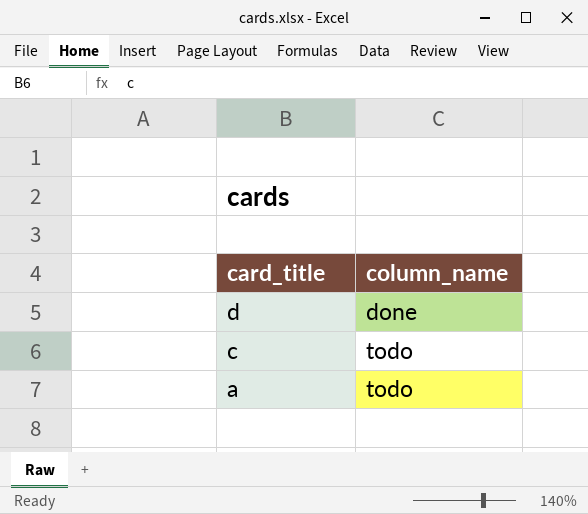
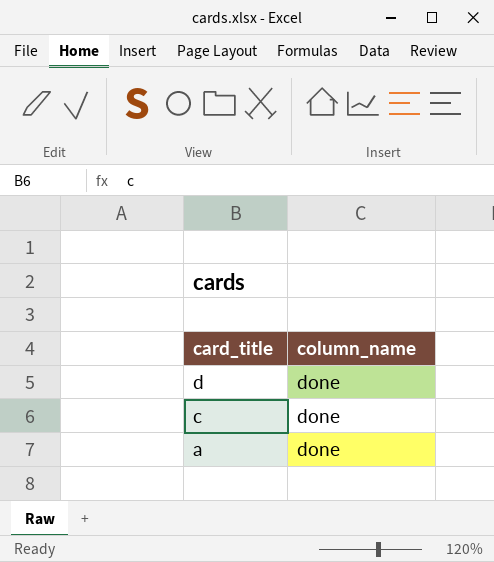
c | column_name: todo -> done
a | column_name: todo -> done

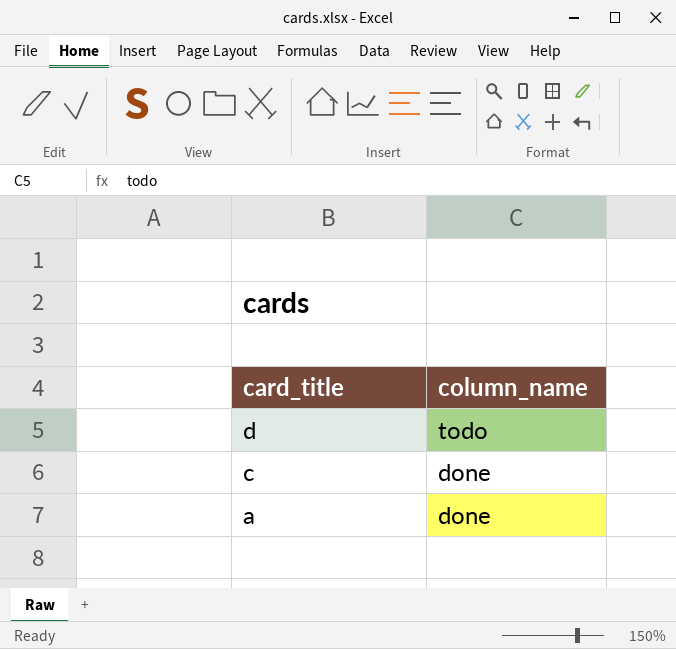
d | column_name: done -> todo

